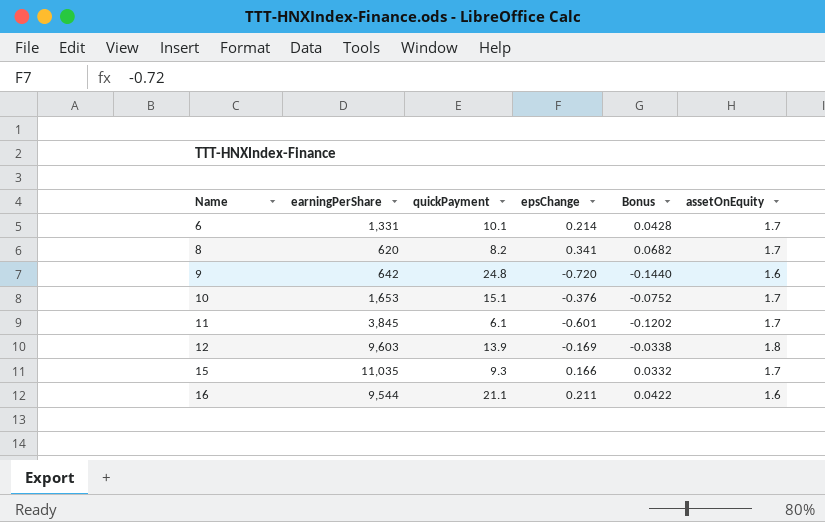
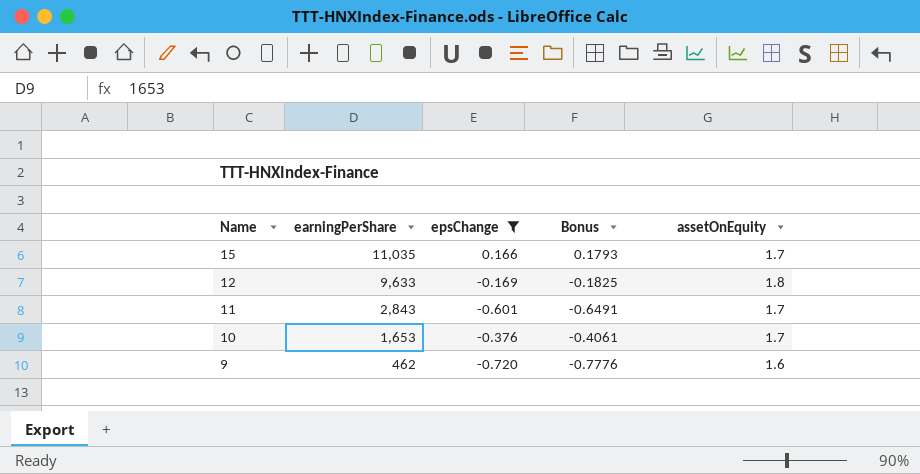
filter: none -> epsChange <= 0.166
row order: Name ascending -> Name descending
column quickPayment | position: 3 -> none
column Bonus | formula: [epsChange] * 0.2 -> [epsChange] * 1.08
12 | earningPerShare: 9,603 -> 9,633
11 | earningPerShare: 3,845 -> 2,843
9 | earningPerShare: 642 -> 462

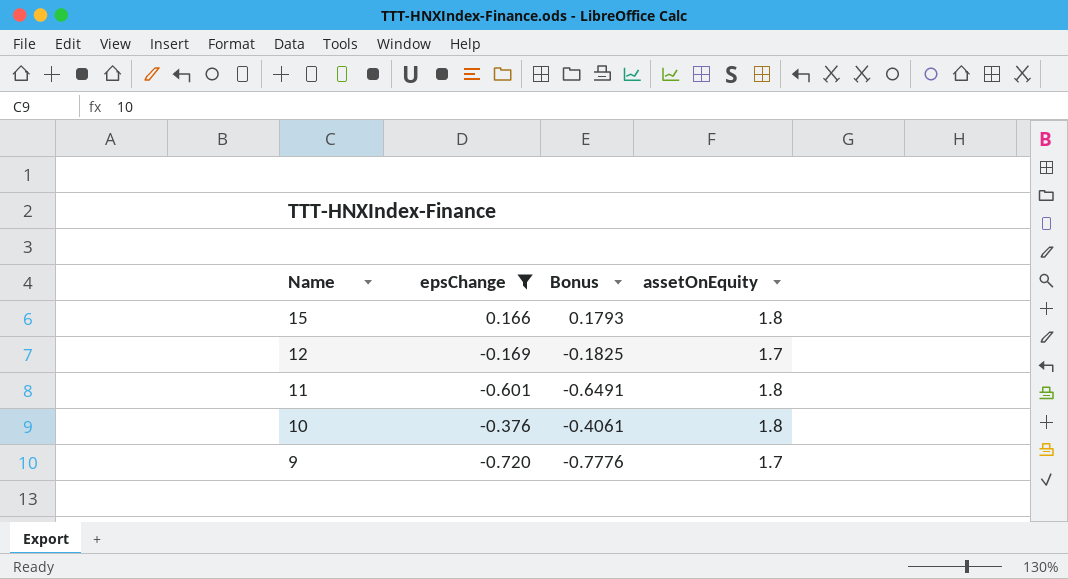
column earningPerShare | position: 2 -> none
15 | assetOnEquity: 1.7 -> 1.8
12 | assetOnEquity: 1.8 -> 1.7
11 | assetOnEquity: 1.7 -> 1.8
10 | assetOnEquity: 1.7 -> 1.8
9 | assetOnEquity: 1.6 -> 1.7

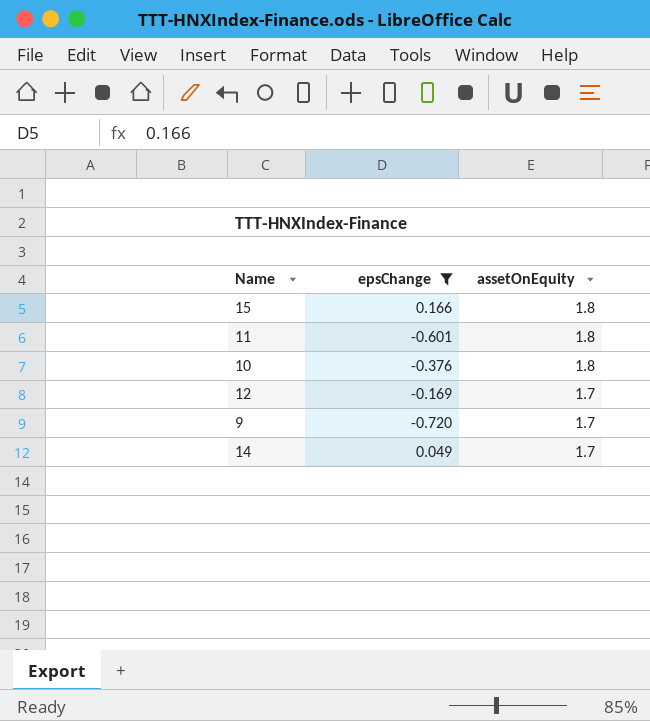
row order: Name descending -> assetOnEquity descending
column Bonus | formula: [epsChange] * 1.08 -> none
row 14: none -> 0.049 | 1.7

